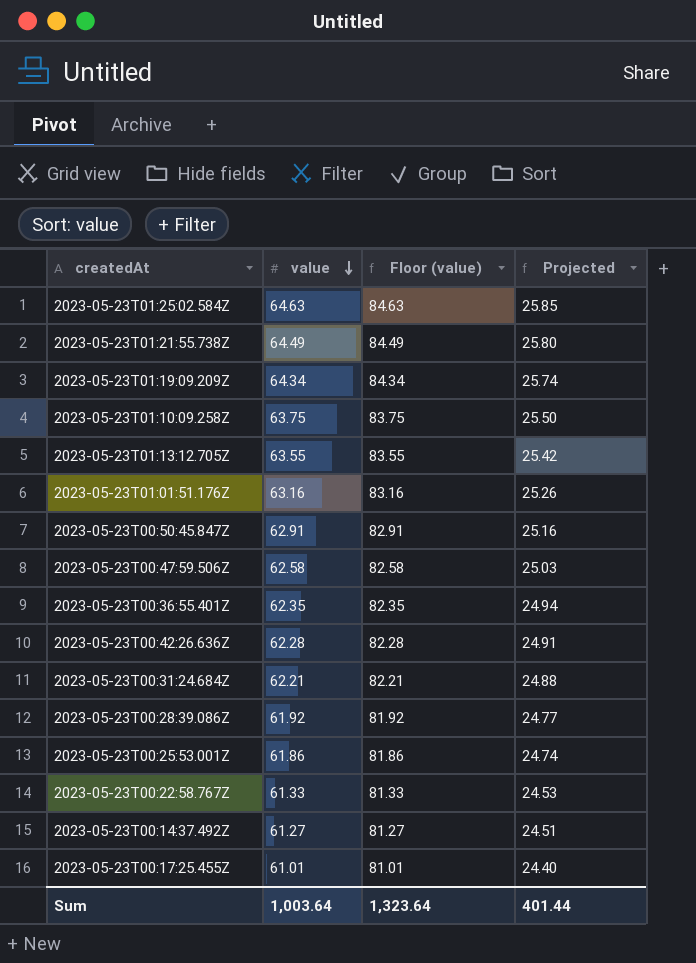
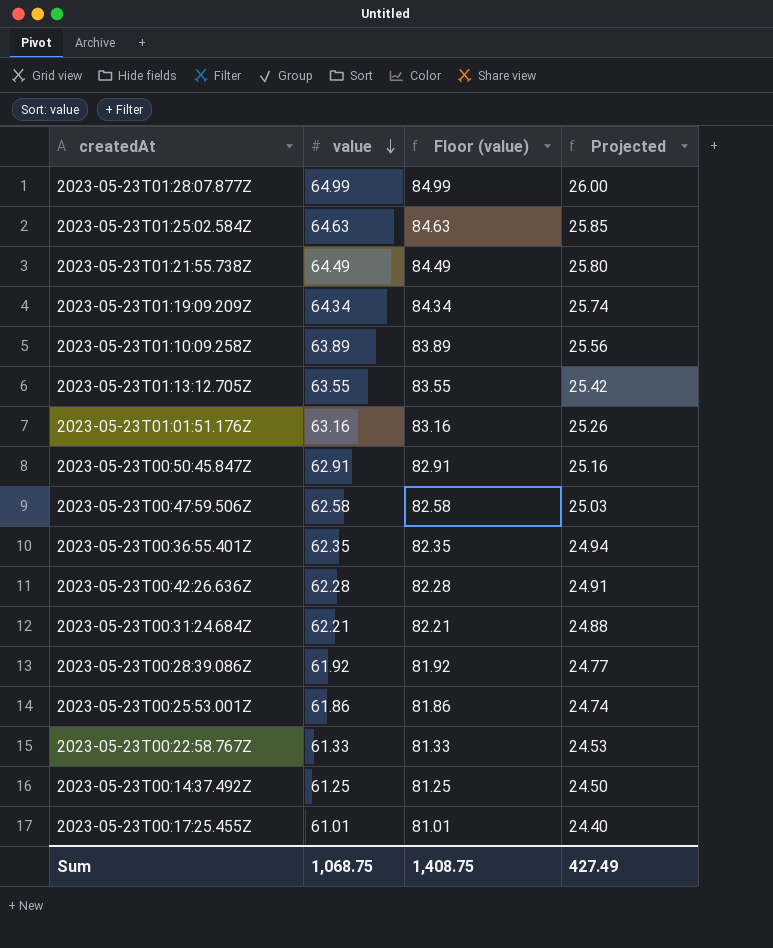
row 2023-05-23T01:28:07.877Z: none -> 64.99 | 84.99 | 26.00
2023-05-23T01:10:09.258Z | value: 63.75 -> 63.89
2023-05-23T01:10:09.258Z | Floor (value): 83.75 -> 83.89
2023-05-23T01:10:09.258Z | Projected: 25.50 -> 25.56
2023-05-23T00:14:37.492Z | value: 61.27 -> 61.25
2023-05-23T00:14:37.492Z | Floor (value): 81.27 -> 81.25
2023-05-23T00:14:37.492Z | Projected: 24.51 -> 24.50
Sum | value: 1,003.64 -> 1,068.75
Sum | Floor (value): 1,323.64 -> 1,408.75
Sum | Projected: 401.44 -> 427.49

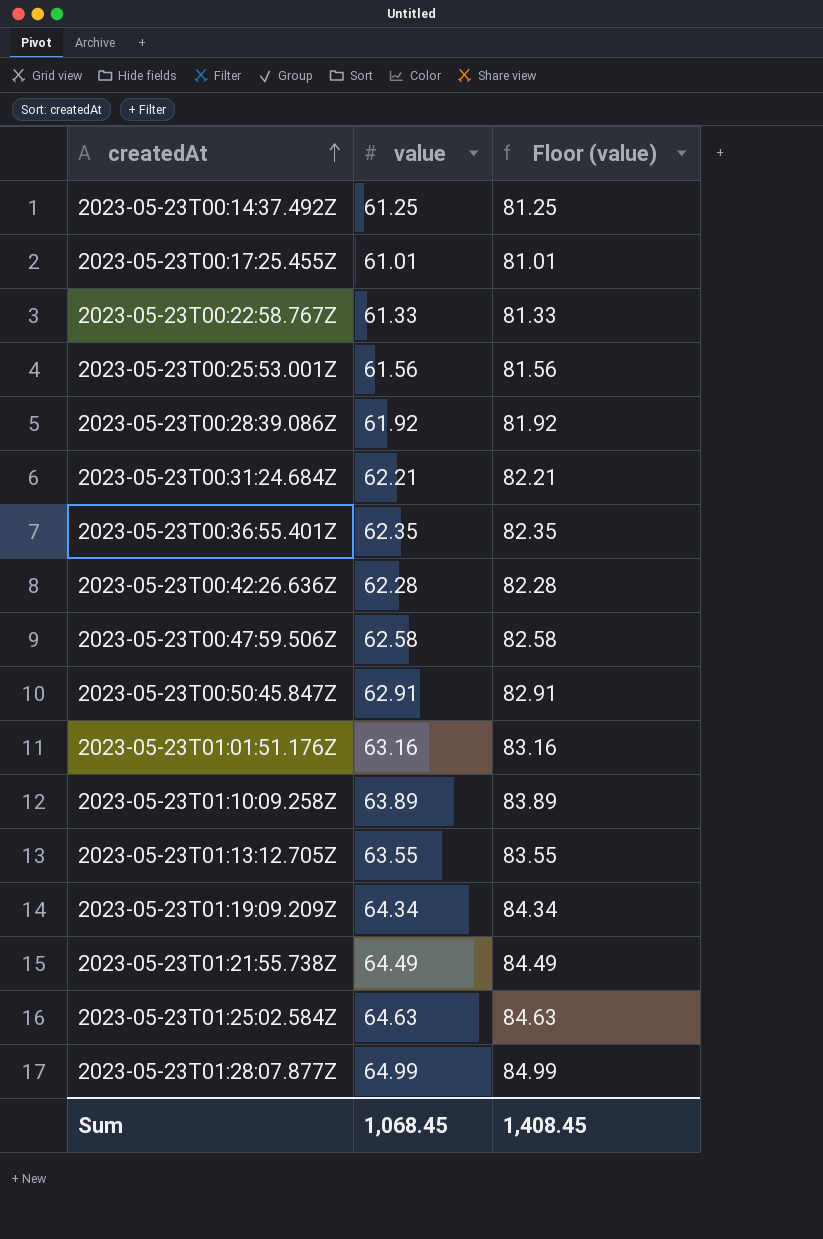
row order: value descending -> createdAt ascending
column Projected | formula: [value] * 0.4 -> none
2023-05-23T00:25:53.001Z | value: 61.86 -> 61.56
2023-05-23T00:25:53.001Z | Floor (value): 81.86 -> 81.56
Sum | value: 1,068.75 -> 1,068.45
Sum | Floor (value): 1,408.75 -> 1,408.45

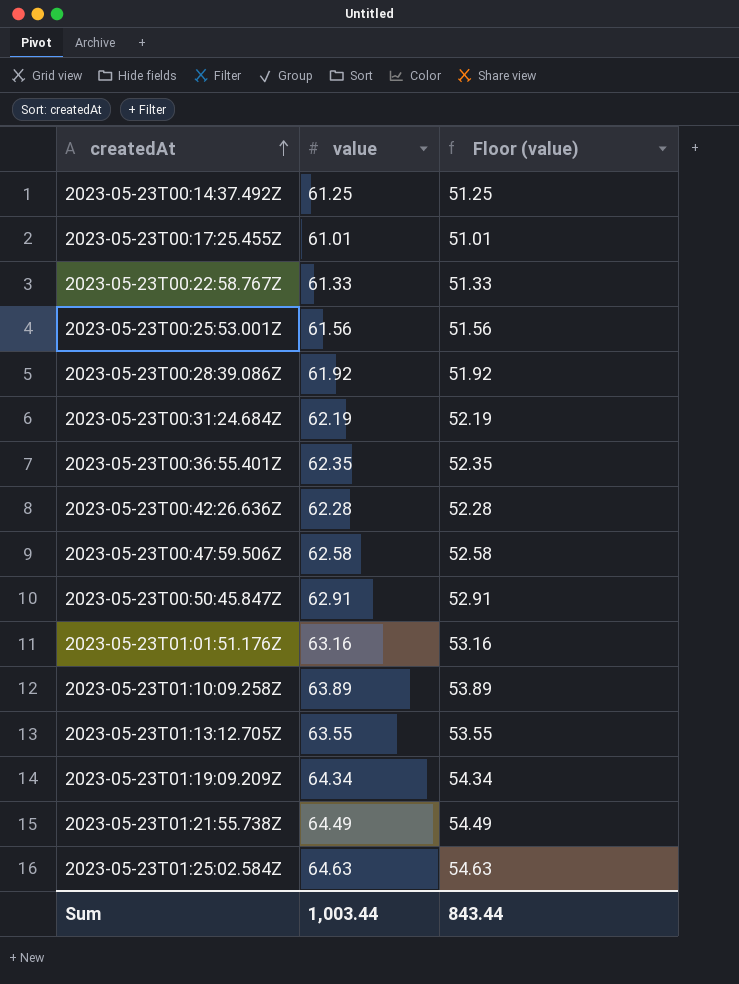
column Floor (value) | formula: [value] + 20 -> [value] - 10
row 2023-05-23T01:28:07.877Z: 64.99 | 84.99 -> none
2023-05-23T00:31:24.684Z | value: 62.21 -> 62.19
Sum | value: 1,068.45 -> 1,003.44
Sum | Floor (value): 1,408.45 -> 843.44

